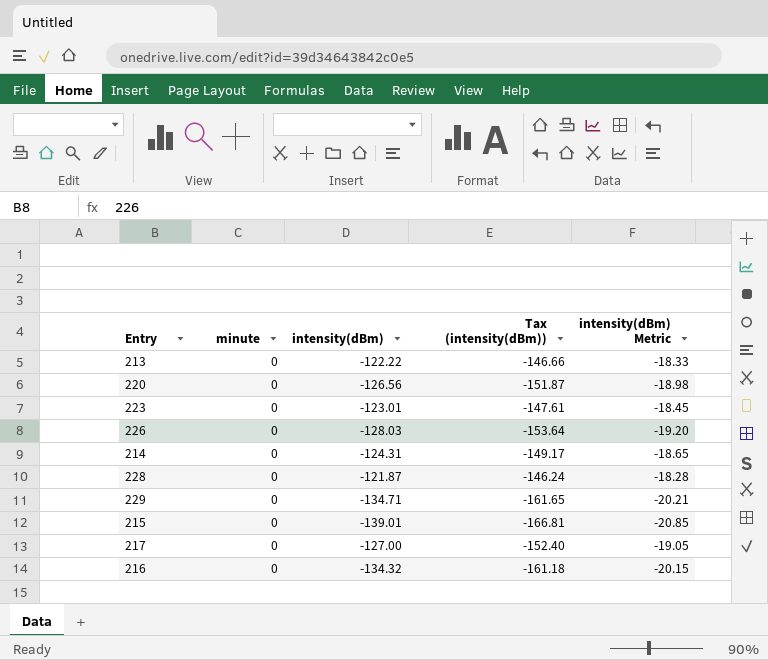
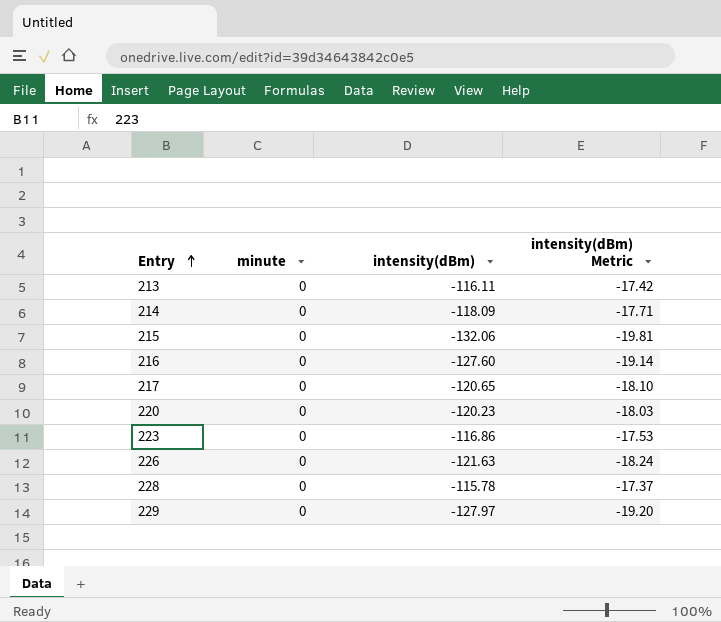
row order: none -> Entry ascending
column Tax (intensity(dBm)) | formula: [intensity(dBm)] * 1.2 -> none
213 | intensity(dBm): -122.22 -> -116.11
213 | intensity(dBm) Metric: -18.33 -> -17.42
214 | intensity(dBm): -124.31 -> -118.09
214 | intensity(dBm) Metric: -18.65 -> -17.71
215 | intensity(dBm): -139.01 -> -132.06
215 | intensity(dBm) Metric: -20.85 -> -19.81
216 | intensity(dBm): -134.32 -> -127.60
216 | intensity(dBm) Metric: -20.15 -> -19.14
217 | intensity(dBm): -127.00 -> -120.65
217 | intensity(dBm) Metric: -19.05 -> -18.10
220 | intensity(dBm): -126.56 -> -120.23
220 | intensity(dBm) Metric: -18.98 -> -18.03
223 | intensity(dBm): -123.01 -> -116.86
223 | intensity(dBm) Metric: -18.45 -> -17.53
226 | intensity(dBm): -128.03 -> -121.63
226 | intensity(dBm) Metric: -19.20 -> -18.24
228 | intensity(dBm): -121.87 -> -115.78
228 | intensity(dBm) Metric: -18.28 -> -17.37
229 | intensity(dBm): -134.71 -> -127.97
229 | intensity(dBm) Metric: -20.21 -> -19.20

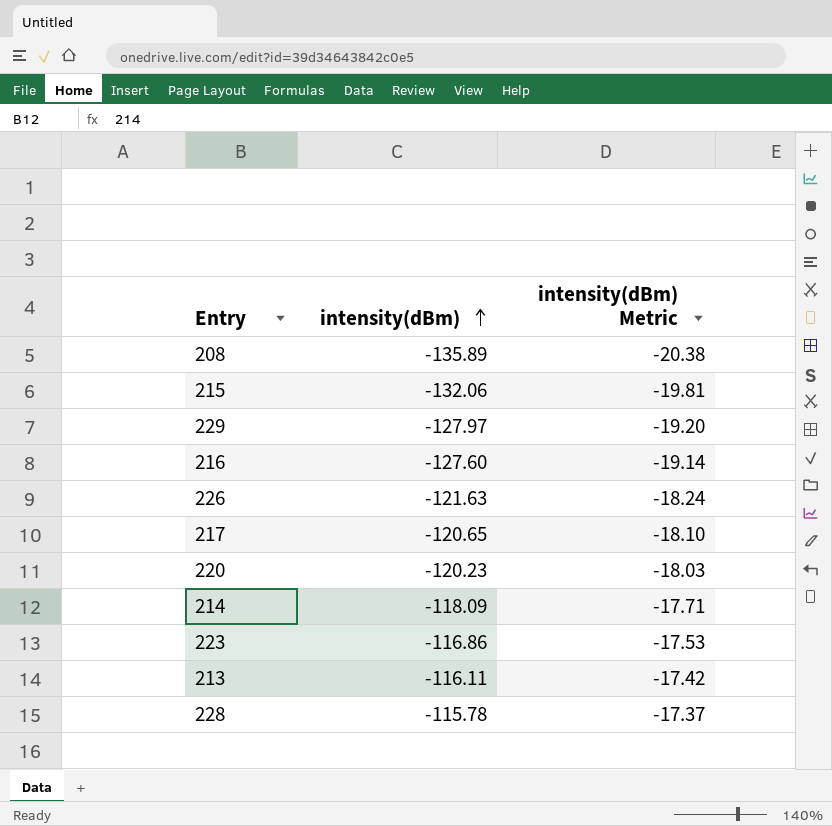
row order: Entry ascending -> intensity(dBm) ascending
column minute | position: 2 -> none
row 208: none -> -135.89 | -20.38

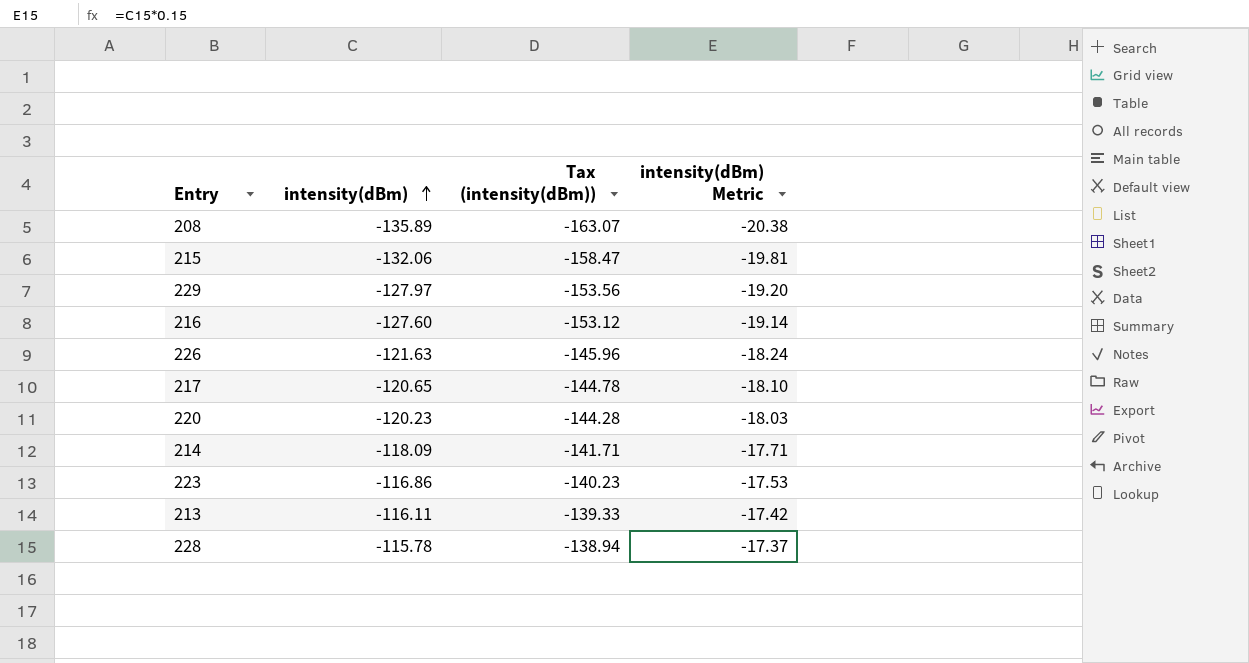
column Tax (intensity(dBm)) | formula: none -> [intensity(dBm)] * 1.2

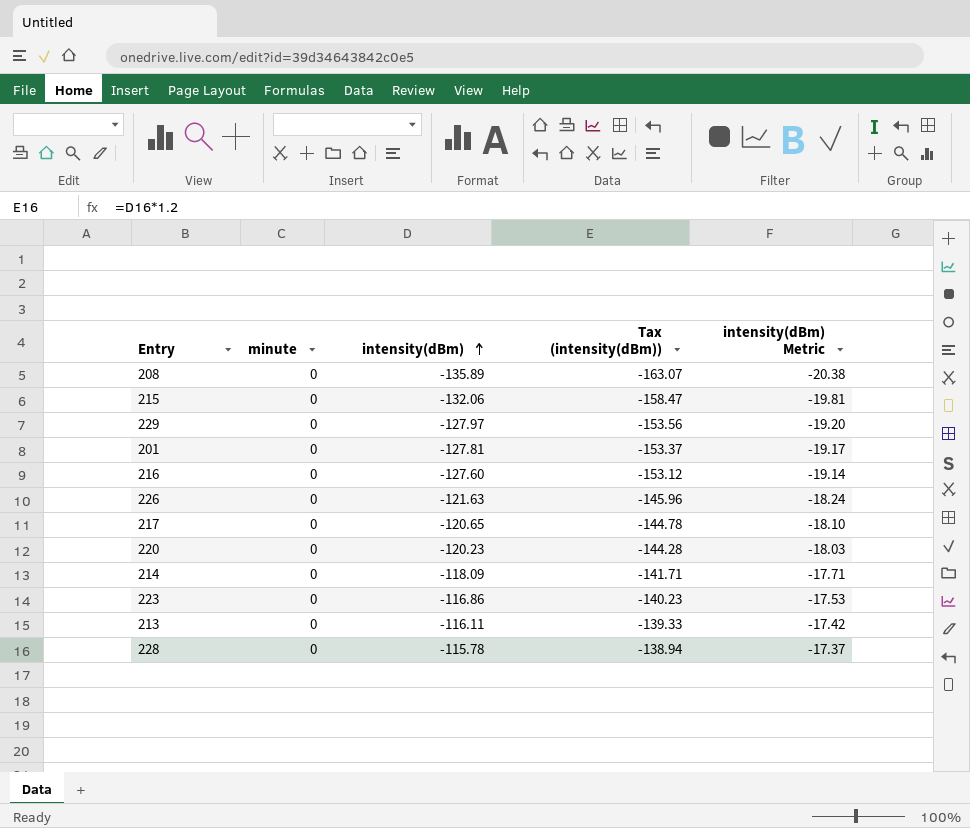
column minute | position: none -> 2
row 201: none -> 0 | -127.81 | -153.37 | -19.17

